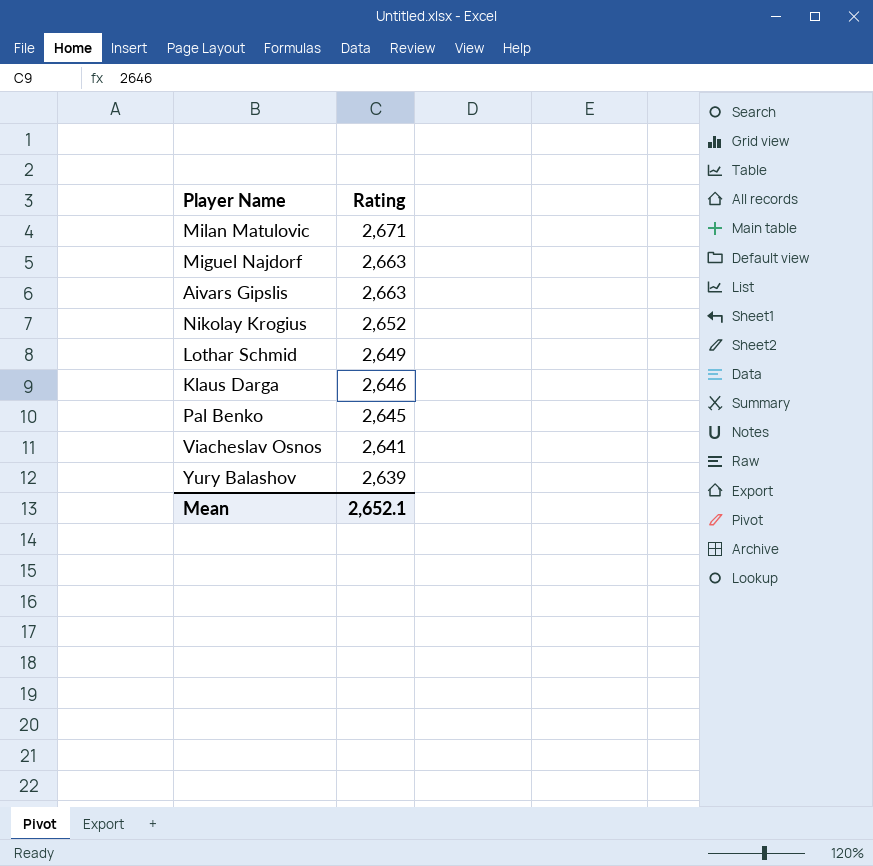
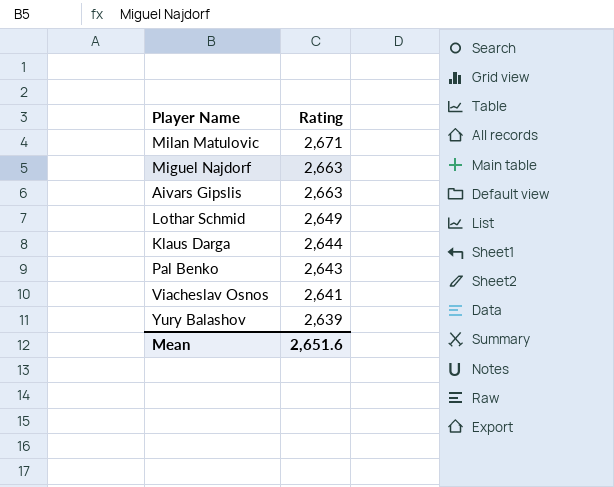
row Nikolay Krogius: 2,652 -> none
Klaus Darga | Rating: 2,646 -> 2,644
Pal Benko | Rating: 2,645 -> 2,643
Mean | Rating: 2,652.1 -> 2,651.6

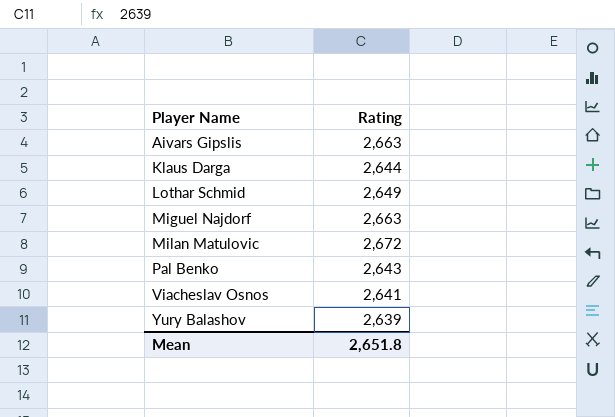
row order: Rating descending -> Player Name ascending
Milan Matulovic | Rating: 2,671 -> 2,672
Mean | Rating: 2,651.6 -> 2,651.8

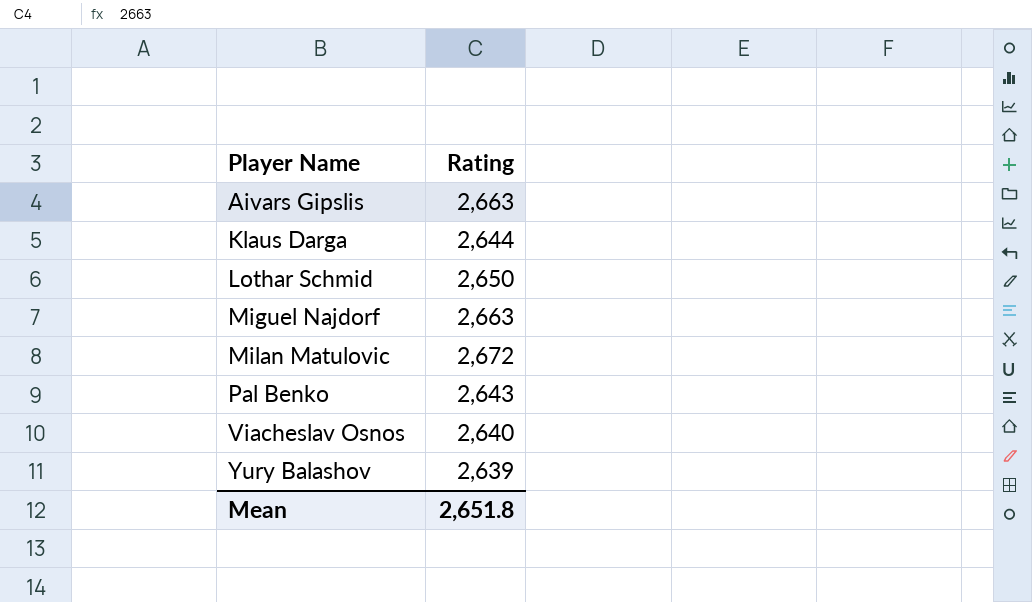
Lothar Schmid | Rating: 2,649 -> 2,650
Viacheslav Osnos | Rating: 2,641 -> 2,640

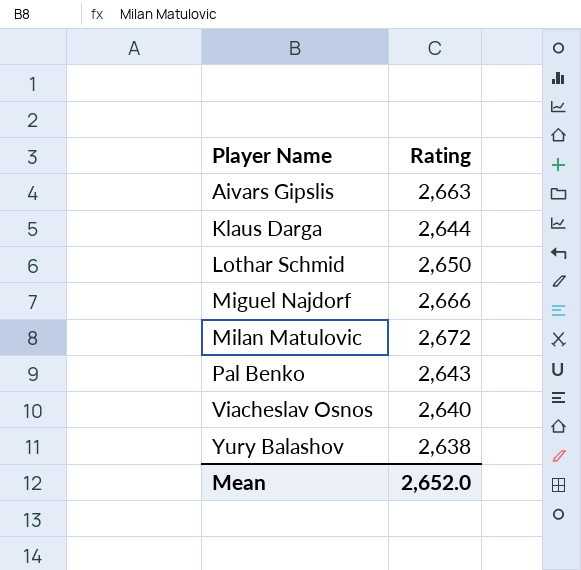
Miguel Najdorf | Rating: 2,663 -> 2,666
Yury Balashov | Rating: 2,639 -> 2,638
Mean | Rating: 2,651.8 -> 2,652.0

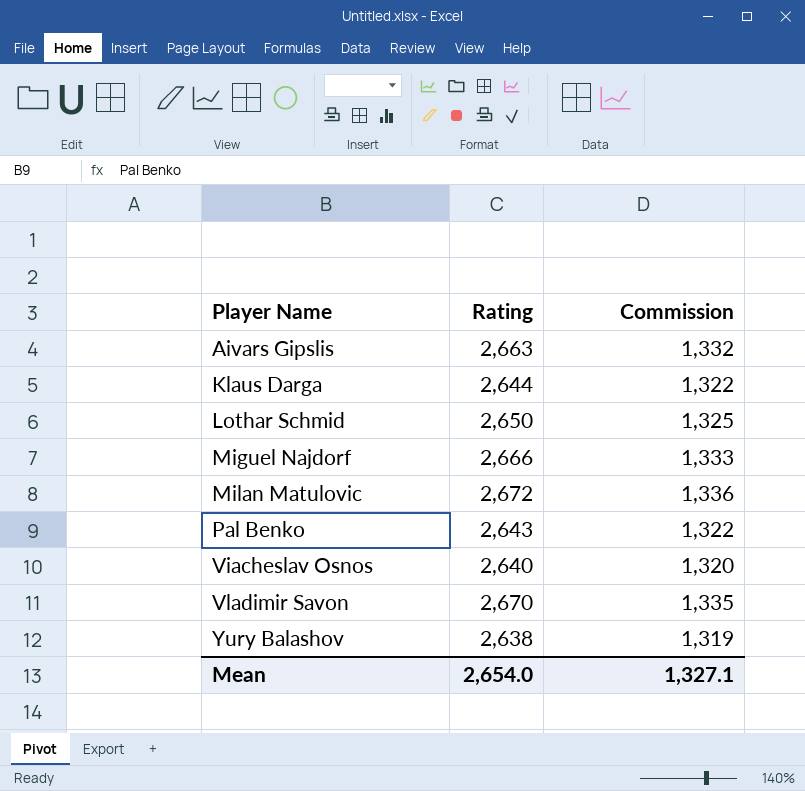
column Commission | formula: none -> [Rating] * 0.5
row Vladimir Savon: none -> 2,670 | 1,335
Mean | Rating: 2,652.0 -> 2,654.0

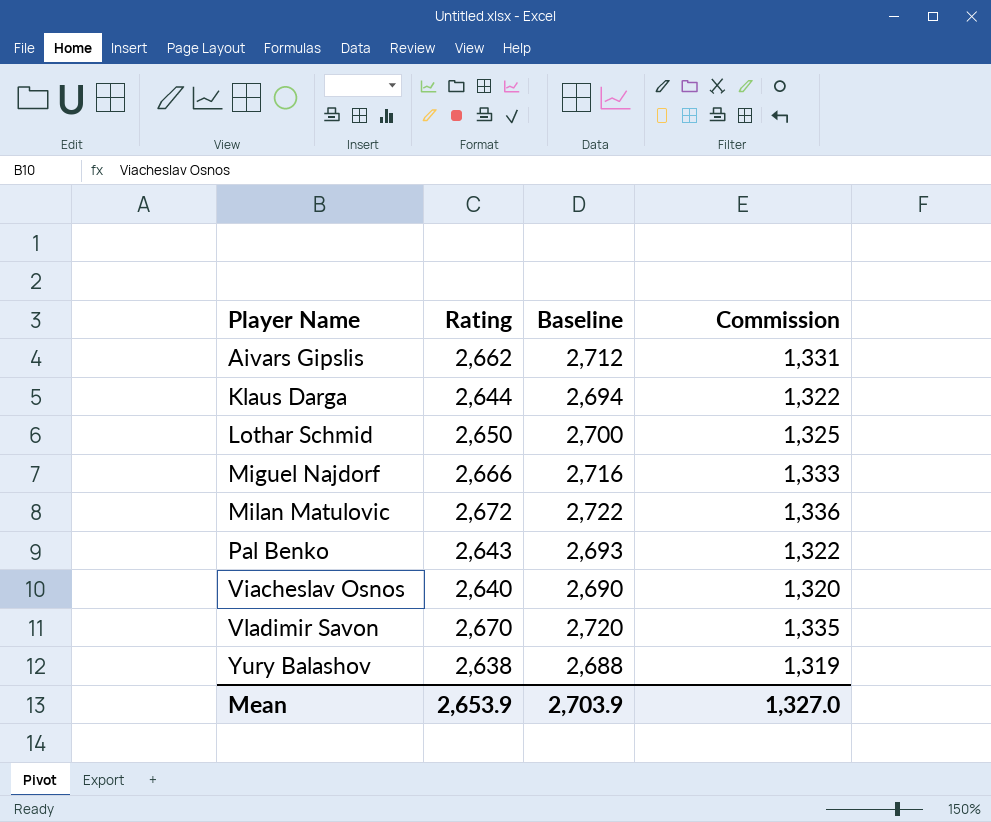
column Baseline | formula: none -> [Rating] + 50
Aivars Gipslis | Rating: 2,663 -> 2,662
Aivars Gipslis | Commission: 1,332 -> 1,331
Mean | Rating: 2,654.0 -> 2,653.9
Mean | Commission: 1,327.1 -> 1,327.0

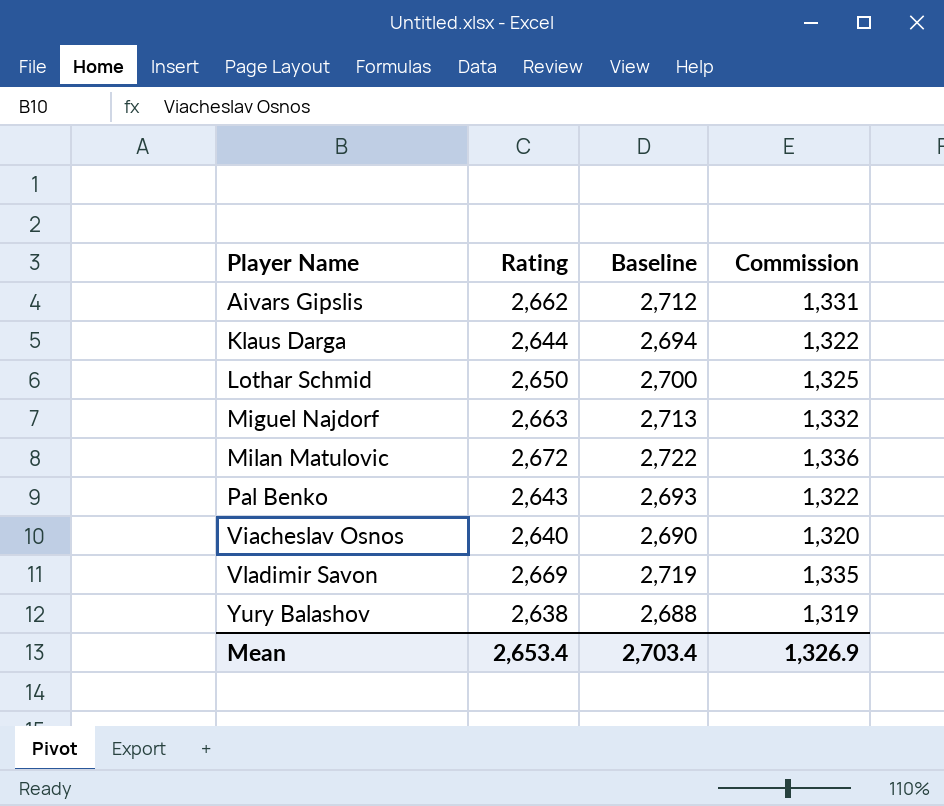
Miguel Najdorf | Rating: 2,666 -> 2,663
Miguel Najdorf | Baseline: 2,716 -> 2,713
Miguel Najdorf | Commission: 1,333 -> 1,332
Vladimir Savon | Rating: 2,670 -> 2,669
Vladimir Savon | Baseline: 2,720 -> 2,719
Mean | Rating: 2,653.9 -> 2,653.4
Mean | Baseline: 2,703.9 -> 2,703.4
Mean | Commission: 1,327.0 -> 1,326.9

